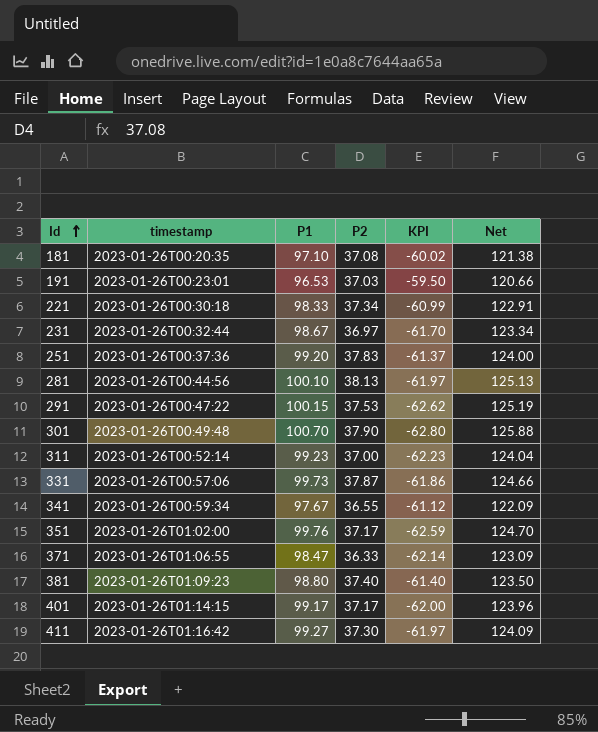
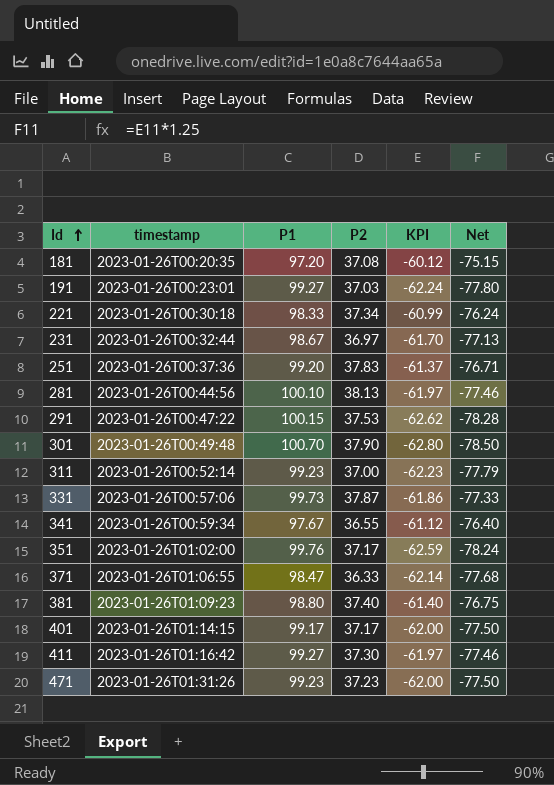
column Net | formula: [P1] * 1.25 -> [KPI] * 1.25
181 | P1: 97.10 -> 97.20
181 | KPI: -60.02 -> -60.12
191 | P1: 96.53 -> 99.27
191 | KPI: -59.50 -> -62.24
row 471: none -> 2023-01-26T01:31:26 | 99.23 | 37.23 | -62.00 | -77.50

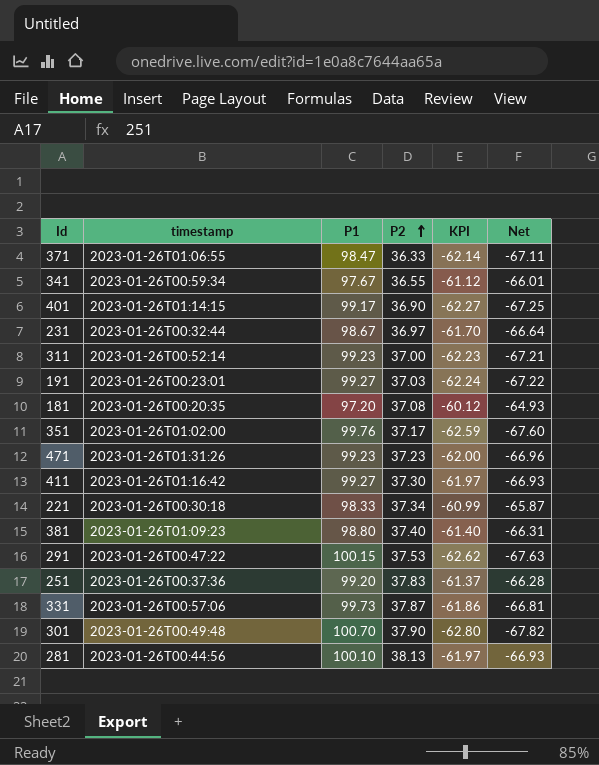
row order: Id ascending -> P2 ascending
column Net | formula: [KPI] * 1.25 -> [KPI] * 1.08
401 | P2: 37.17 -> 36.90
401 | KPI: -62.00 -> -62.27

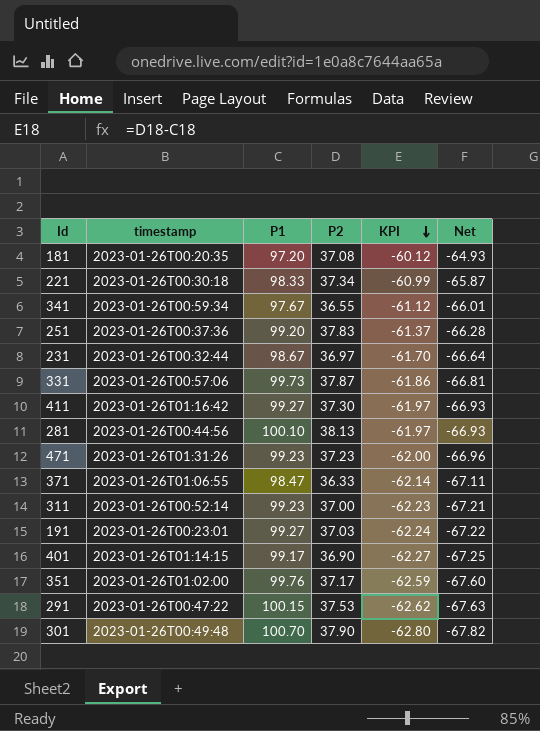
row order: P2 ascending -> KPI descending
row 381: 2023-01-26T01:09:23 | 98.80 | 37.40 | -61.40 | -66.31 -> none

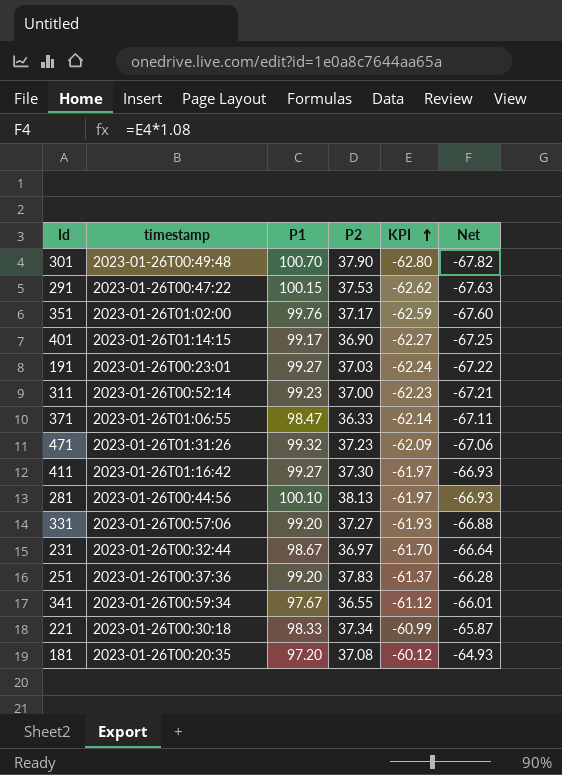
row order: KPI descending -> KPI ascending
471 | P1: 99.23 -> 99.32
471 | KPI: -62.00 -> -62.09
471 | Net: -66.96 -> -67.06
331 | P1: 99.73 -> 99.20
331 | P2: 37.87 -> 37.27
331 | KPI: -61.86 -> -61.93
331 | Net: -66.81 -> -66.88

